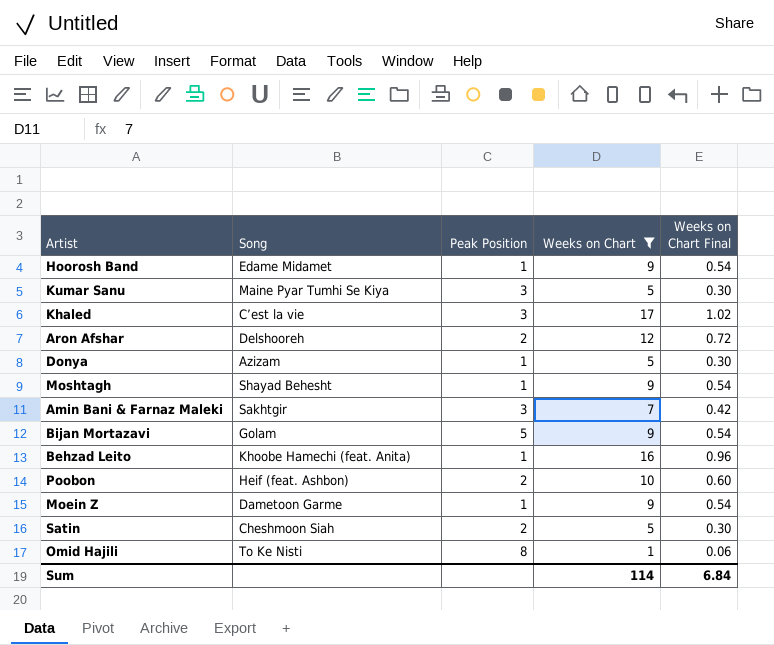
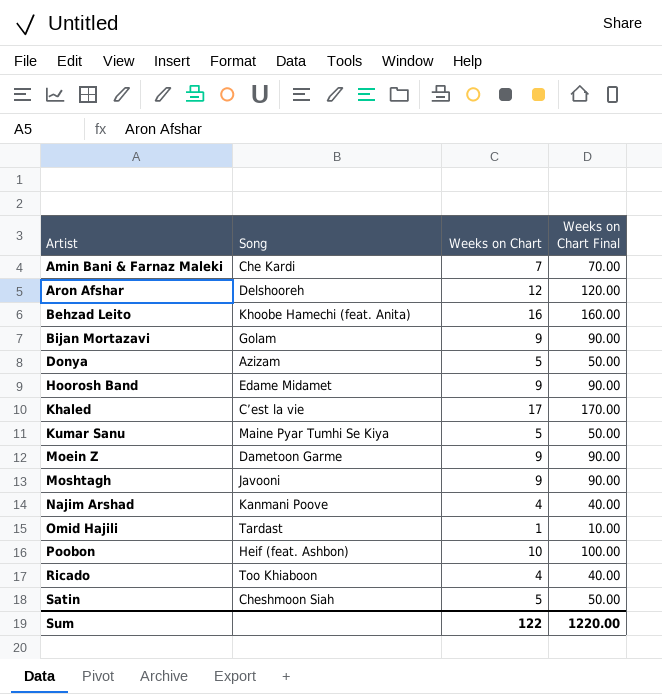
filter: Weeks on Chart != 4 -> none
row order: none -> Artist ascending
column Peak Position | position: 3 -> none
column Weeks on Chart Final | formula: [Weeks on Chart] * 0.06 -> [Weeks on Chart] * 10
Amin Bani & Farnaz Maleki | Song: Sakhtgir -> Che Kardi
Moshtagh | Song: Shayad Behesht -> Javooni
Omid Hajili | Song: To Ke Nisti -> Tardast
Sum | Weeks on Chart: 114 -> 122
Sum | Weeks on Chart Final: 6.84 -> 1220.00

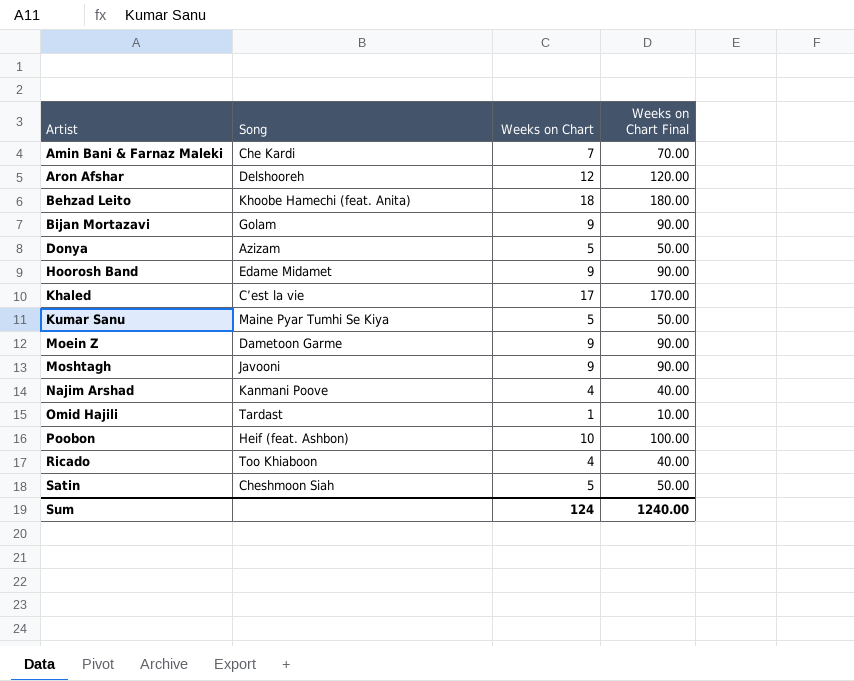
Behzad Leito | Weeks on Chart: 16 -> 18
Behzad Leito | Weeks on Chart Final: 160.00 -> 180.00
Sum | Weeks on Chart: 122 -> 124
Sum | Weeks on Chart Final: 1220.00 -> 1240.00

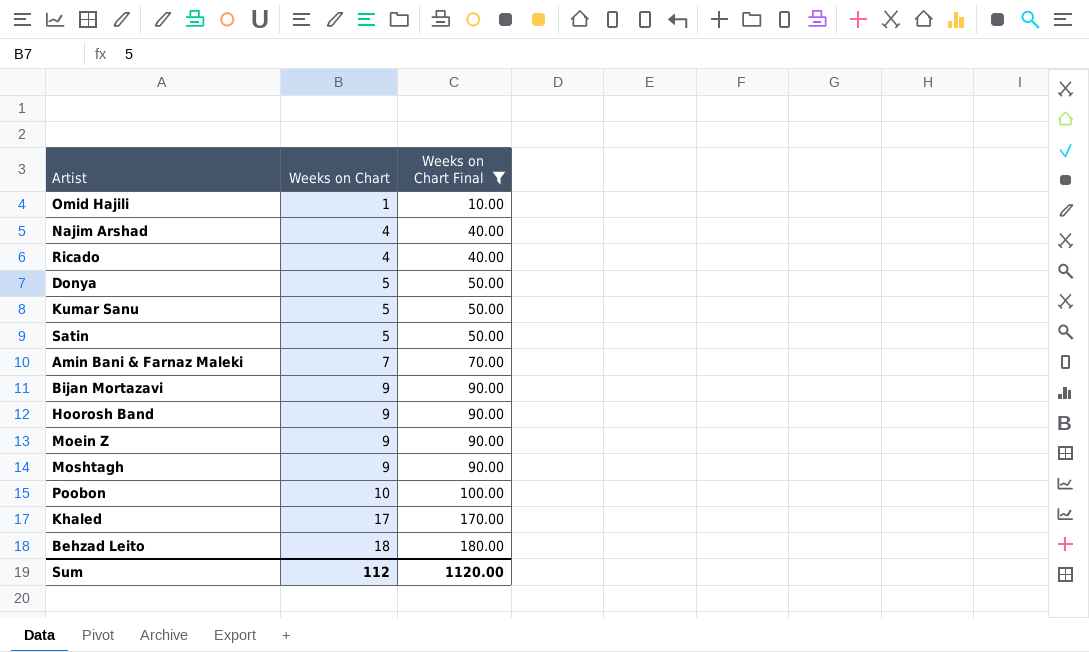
filter: none -> Weeks on Chart Final != 120.00
row order: Artist ascending -> Weeks on Chart ascending
column Song | position: 2 -> none
Sum | Weeks on Chart: 124 -> 112
Sum | Weeks on Chart Final: 1240.00 -> 1120.00

